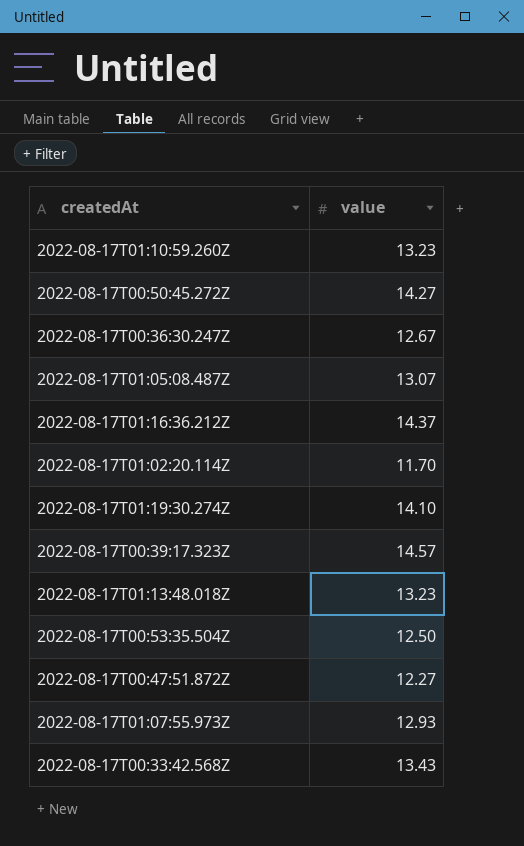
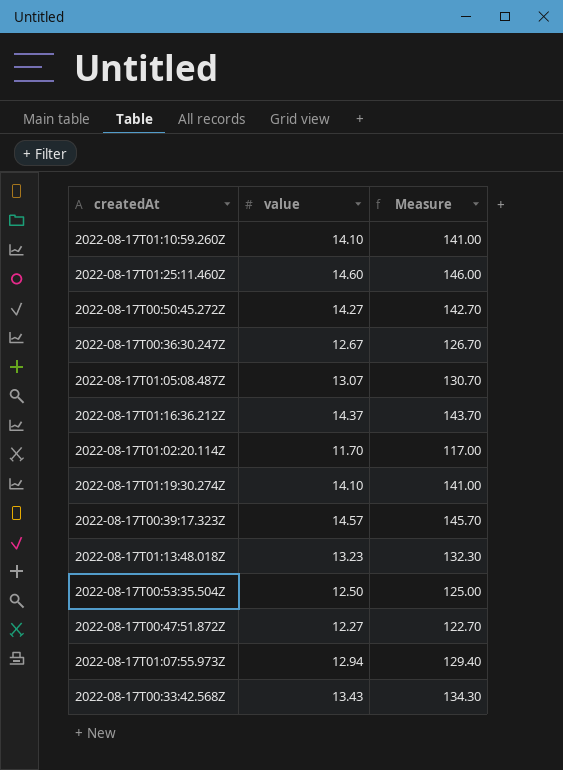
column Measure | formula: none -> [value] * 10
2022-08-17T01:10:59.260Z | value: 13.23 -> 14.10
row 2022-08-17T01:25:11.460Z: none -> 14.60 | 146.00
2022-08-17T01:07:55.973Z | value: 12.93 -> 12.94

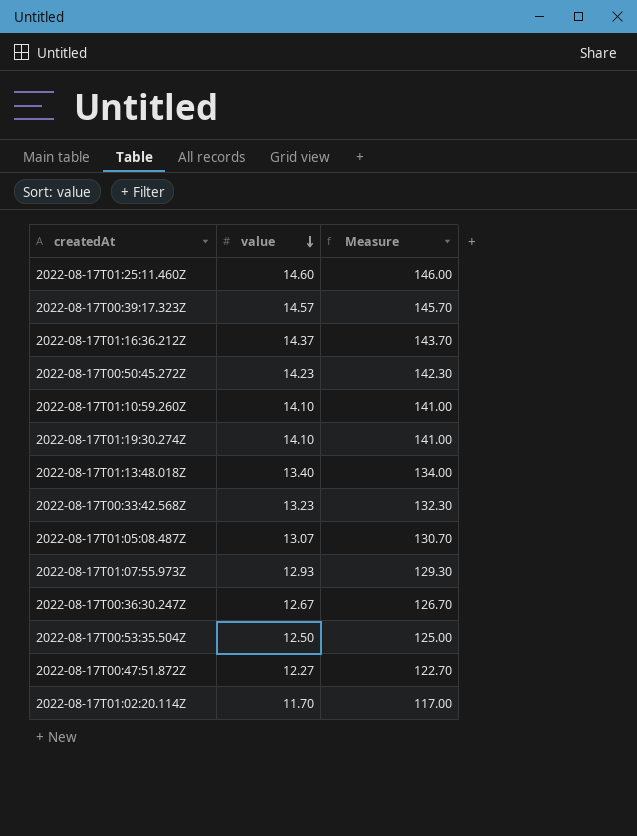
row order: none -> value descending
2022-08-17T00:50:45.272Z | value: 14.27 -> 14.23
2022-08-17T00:50:45.272Z | Measure: 142.70 -> 142.30
2022-08-17T01:13:48.018Z | value: 13.23 -> 13.40
2022-08-17T01:13:48.018Z | Measure: 132.30 -> 134.00
2022-08-17T00:33:42.568Z | value: 13.43 -> 13.23
2022-08-17T00:33:42.568Z | Measure: 134.30 -> 132.30
2022-08-17T01:07:55.973Z | value: 12.94 -> 12.93
2022-08-17T01:07:55.973Z | Measure: 129.40 -> 129.30

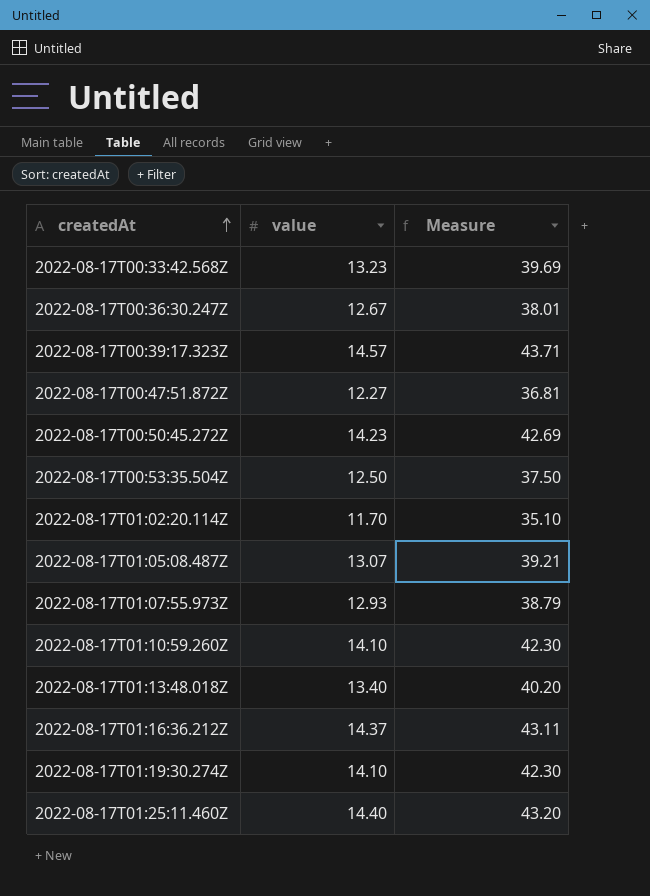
row order: value descending -> createdAt ascending
column Measure | formula: [value] * 10 -> [value] * 3
2022-08-17T01:25:11.460Z | value: 14.60 -> 14.40

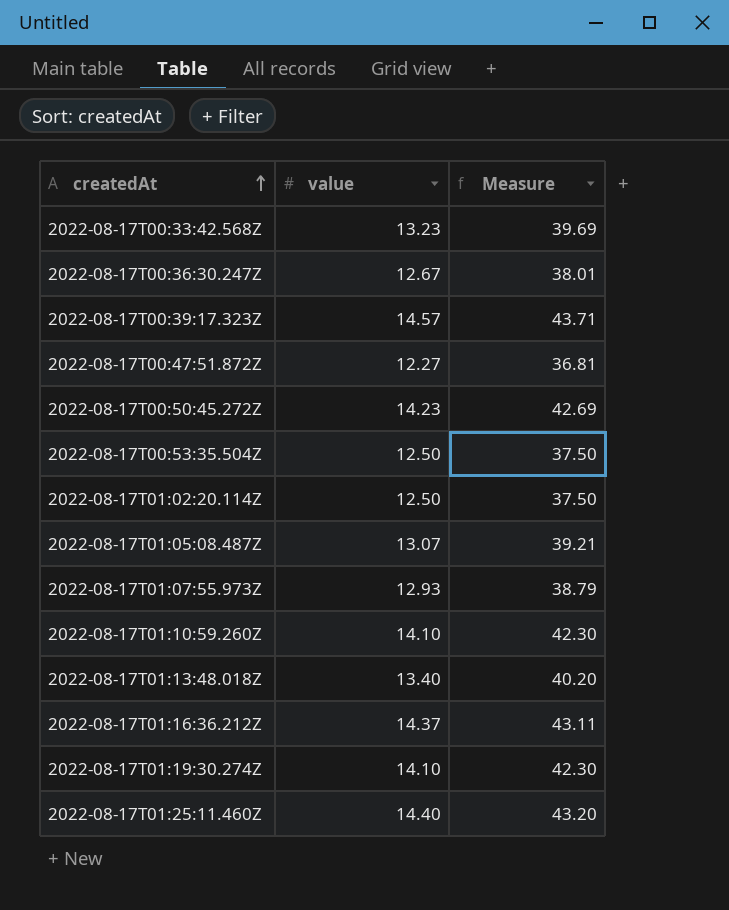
2022-08-17T01:02:20.114Z | value: 11.70 -> 12.50
2022-08-17T01:02:20.114Z | Measure: 35.10 -> 37.50

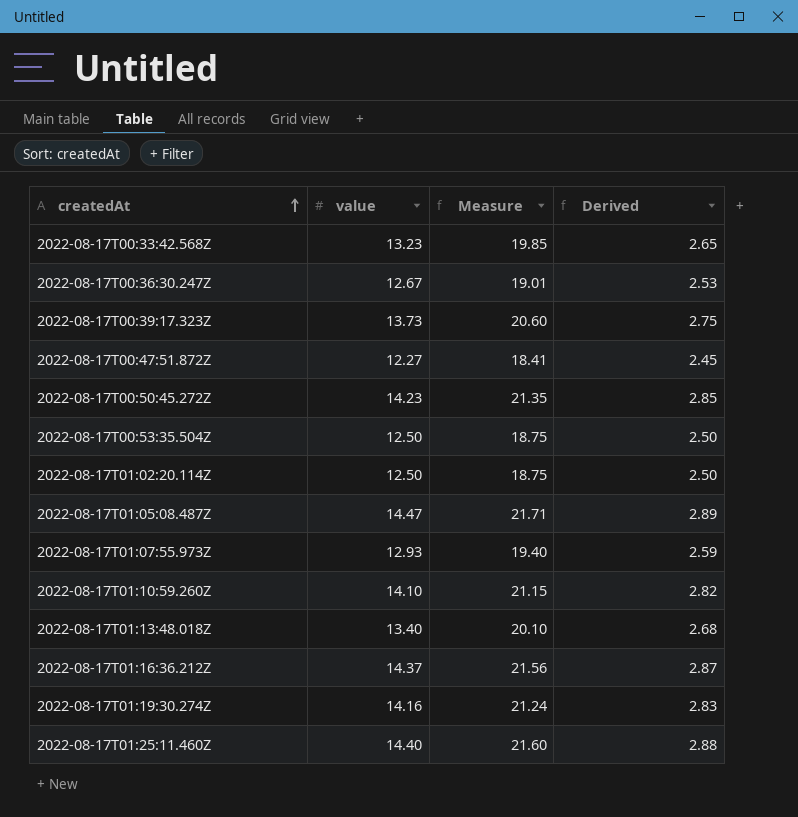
column Measure | formula: [value] * 3 -> [value] * 1.5
column Derived | formula: none -> [value] * 0.2
2022-08-17T00:39:17.323Z | value: 14.57 -> 13.73
2022-08-17T01:05:08.487Z | value: 13.07 -> 14.47
2022-08-17T01:19:30.274Z | value: 14.10 -> 14.16

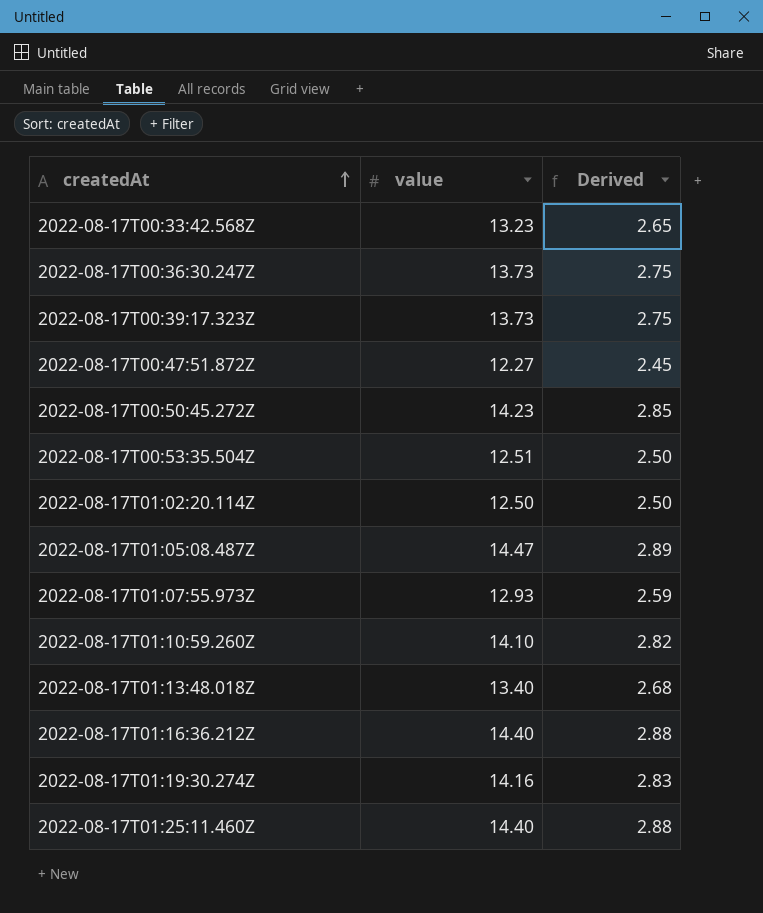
column Measure | formula: [value] * 1.5 -> none
2022-08-17T00:36:30.247Z | value: 12.67 -> 13.73
2022-08-17T00:36:30.247Z | Derived: 2.53 -> 2.75
2022-08-17T00:53:35.504Z | value: 12.50 -> 12.51
2022-08-17T01:16:36.212Z | value: 14.37 -> 14.40
2022-08-17T01:16:36.212Z | Derived: 2.87 -> 2.88

